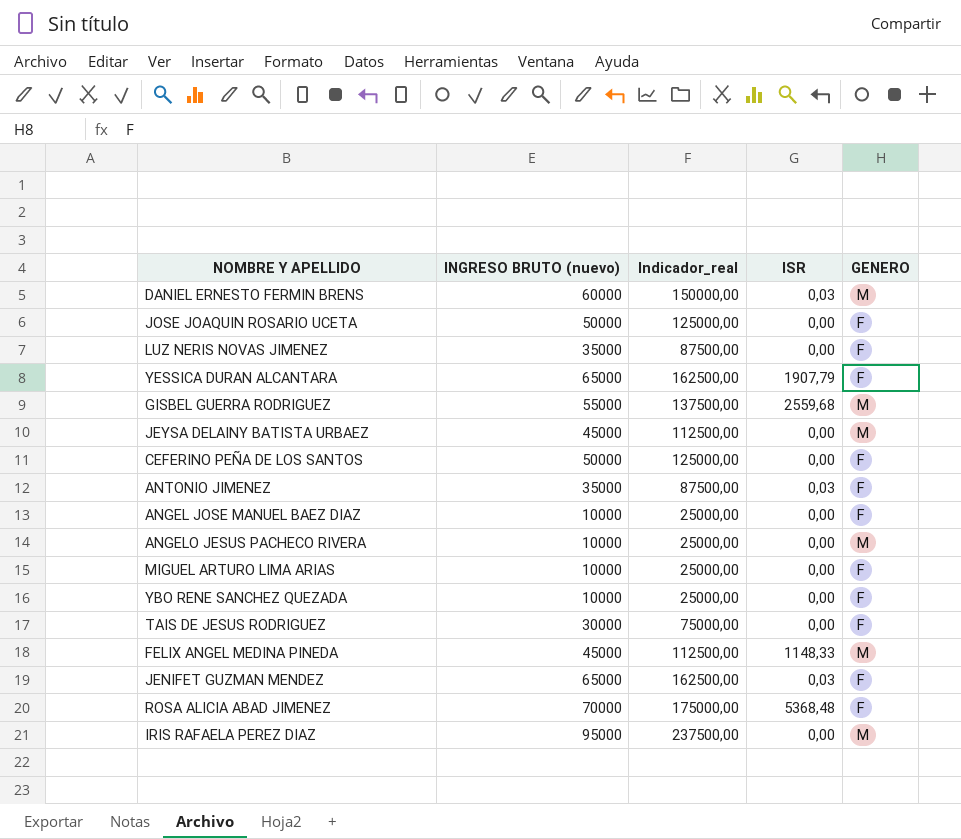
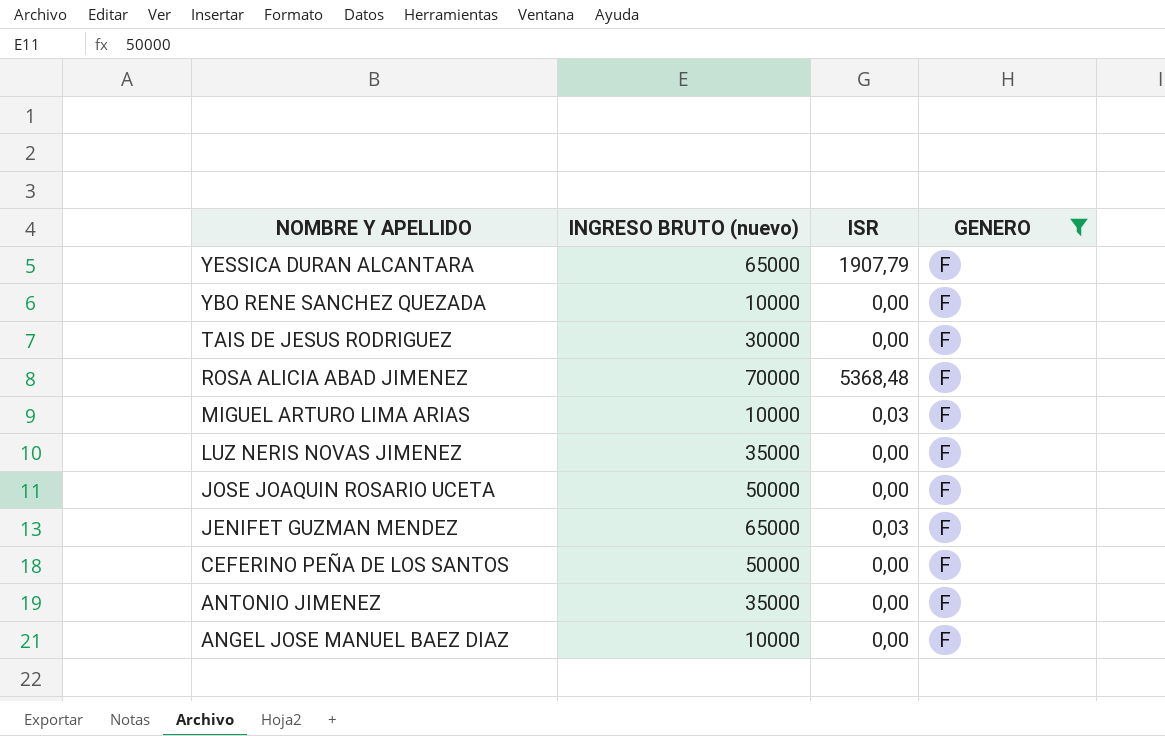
filter: none -> GENERO = F
row order: none -> NOMBRE Y APELLIDO descending
column Indicador_real | formula: [INGRESO BRUTO (nuevo)] * 2,5 -> none
MIGUEL ARTURO LIMA ARIAS | ISR: 0,00 -> 0,03
ANTONIO JIMENEZ | ISR: 0,03 -> 0,00

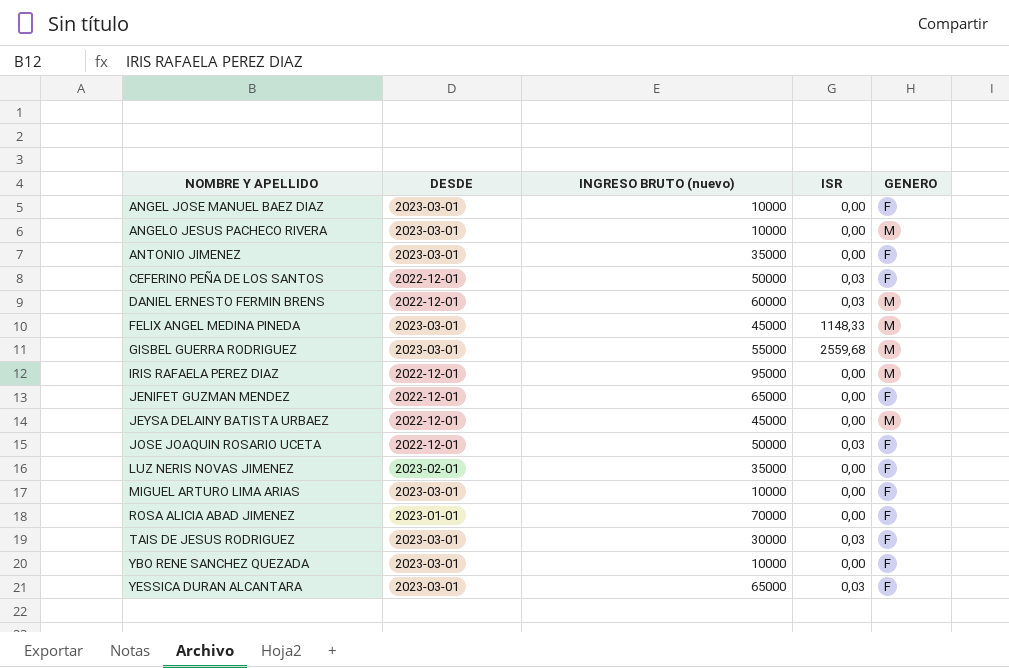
filter: GENERO = F -> none
row order: NOMBRE Y APELLIDO descending -> NOMBRE Y APELLIDO ascending
column DESDE | position: none -> 2
CEFERINO PEÑA DE LOS SANTOS | ISR: 0,00 -> 0,03
JENIFET GUZMAN MENDEZ | ISR: 0,03 -> 0,00
JOSE JOAQUIN ROSARIO UCETA | ISR: 0,00 -> 0,03
MIGUEL ARTURO LIMA ARIAS | ISR: 0,03 -> 0,00
ROSA ALICIA ABAD JIMENEZ | ISR: 5368,48 -> 0,00
TAIS DE JESUS RODRIGUEZ | ISR: 0,00 -> 0,03
YESSICA DURAN ALCANTARA | ISR: 1907,79 -> 0,03

